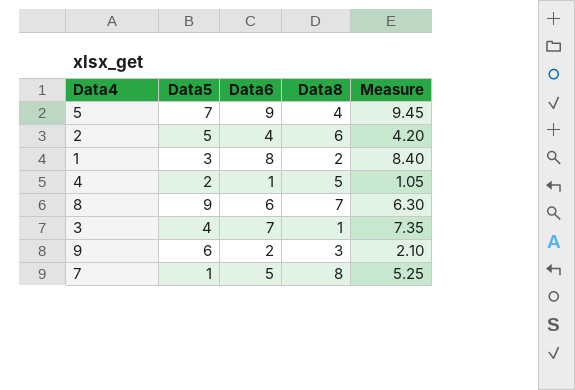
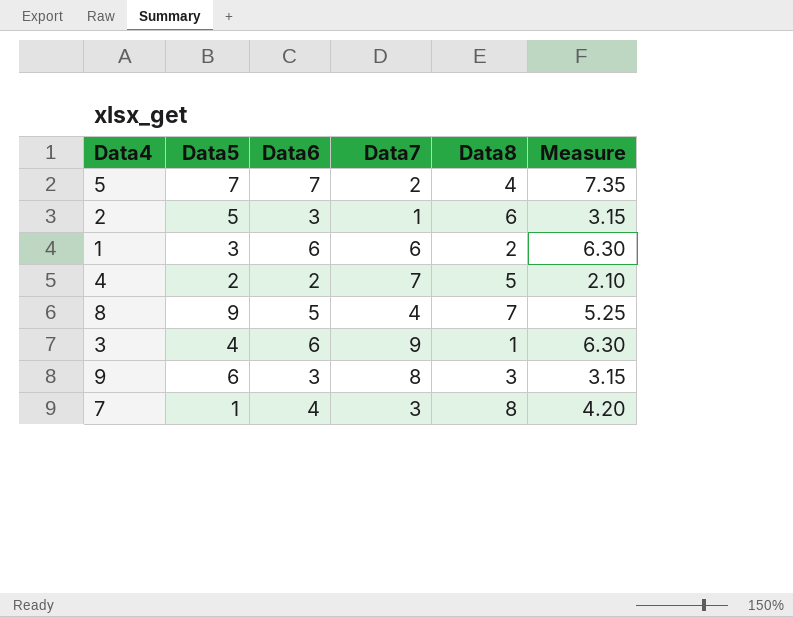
column Data7 | position: none -> 4
5 | Data6: 9 -> 7
5 | Measure: 9.45 -> 7.35
2 | Data6: 4 -> 3
2 | Measure: 4.20 -> 3.15
1 | Data6: 8 -> 6
1 | Measure: 8.40 -> 6.30
4 | Data6: 1 -> 2
4 | Measure: 1.05 -> 2.10
8 | Data6: 6 -> 5
8 | Measure: 6.30 -> 5.25
3 | Data6: 7 -> 6
3 | Measure: 7.35 -> 6.30
9 | Data6: 2 -> 3
9 | Measure: 2.10 -> 3.15
7 | Data6: 5 -> 4
7 | Measure: 5.25 -> 4.20

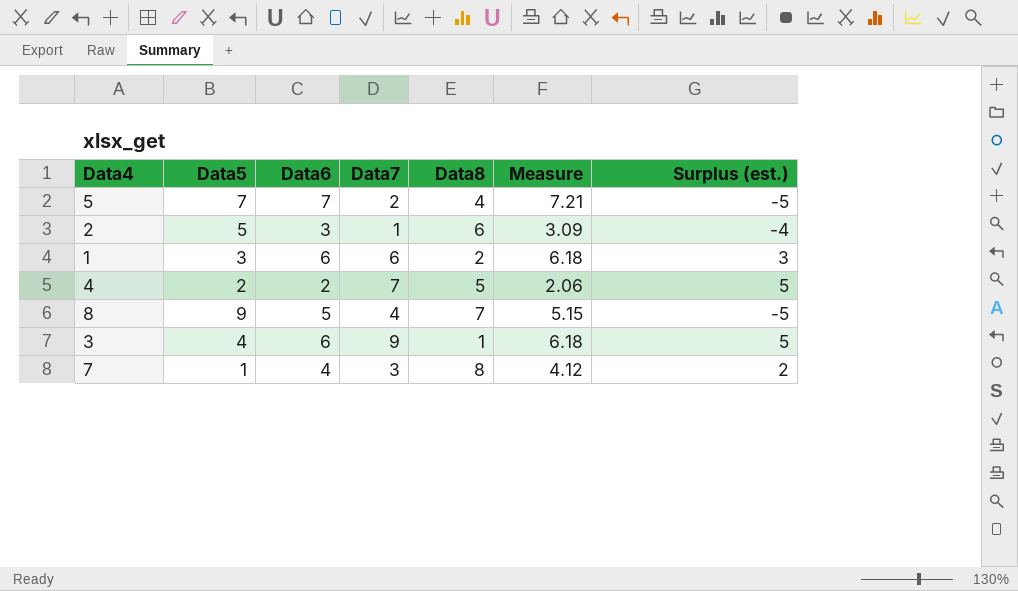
column Measure | formula: [Data6] * 1.05 -> [Data6] * 1.03
column Surplus (est.) | formula: none -> [Data7] - [Data5]
row 9: 6 | 3 | 8 | 3 | 3.15 -> none

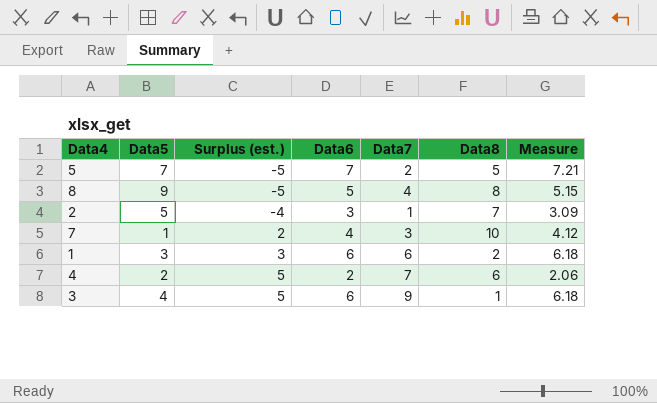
row order: none -> Surplus (est.) ascending
column Surplus (est.) | position: 7 -> 3
5 | Data8: 4 -> 5
8 | Data8: 7 -> 8
2 | Data8: 6 -> 7
7 | Data8: 8 -> 10
4 | Data8: 5 -> 6

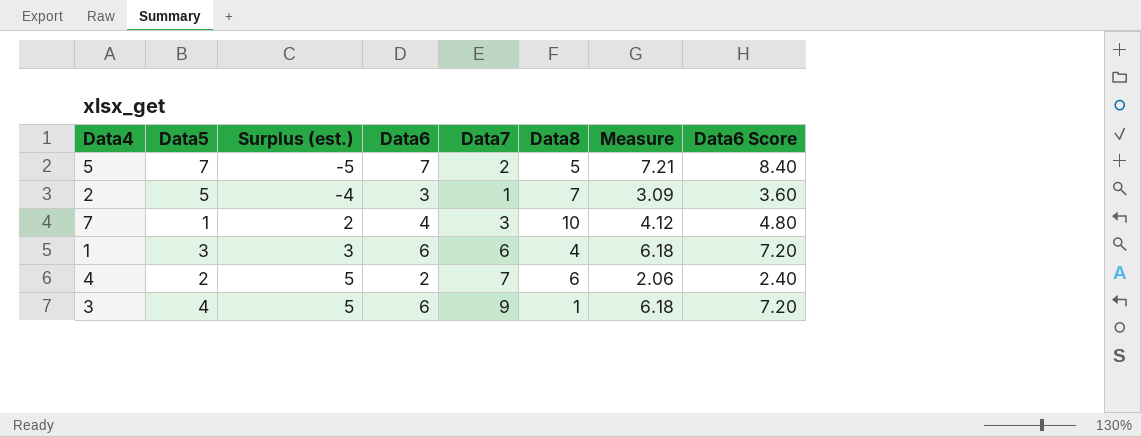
column Data6 Score | formula: none -> [Data6] * 1.2
row 8: 9 | -5 | 5 | 4 | 8 | 5.15 -> none
1 | Data8: 2 -> 4

